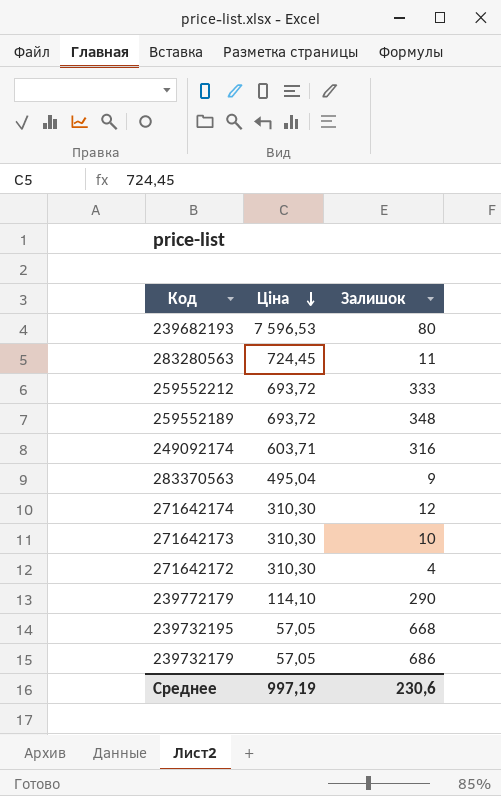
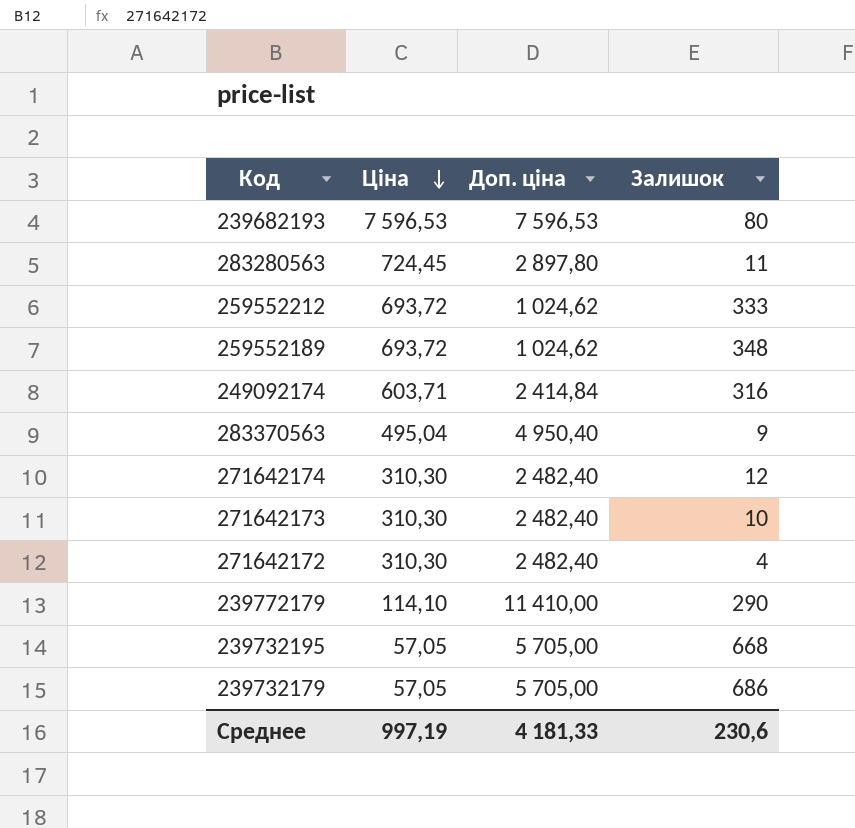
column Доп. ціна | position: none -> 3

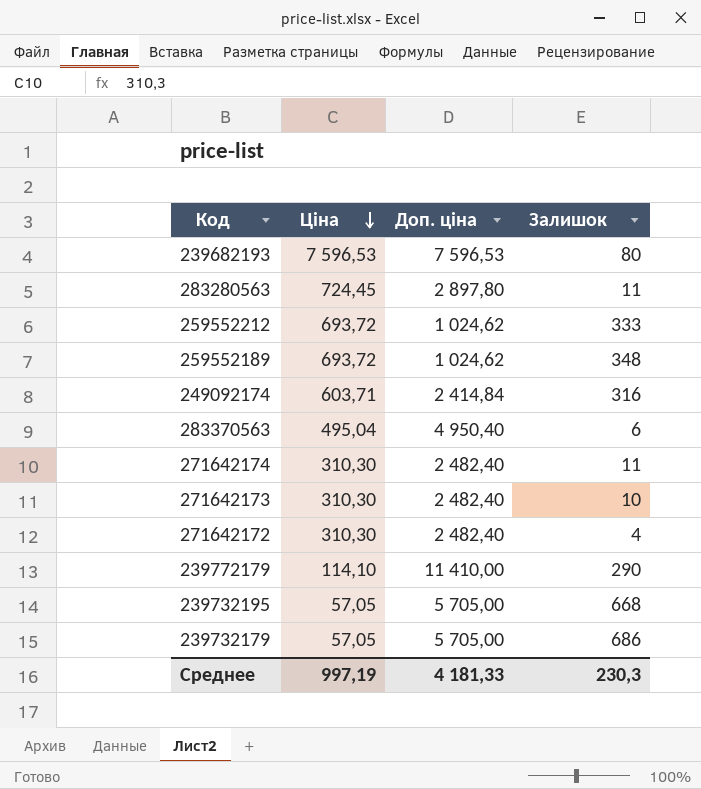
283370563 | Залишок: 9 -> 6
271642174 | Залишок: 12 -> 11
Среднее | Залишок: 230,6 -> 230,3

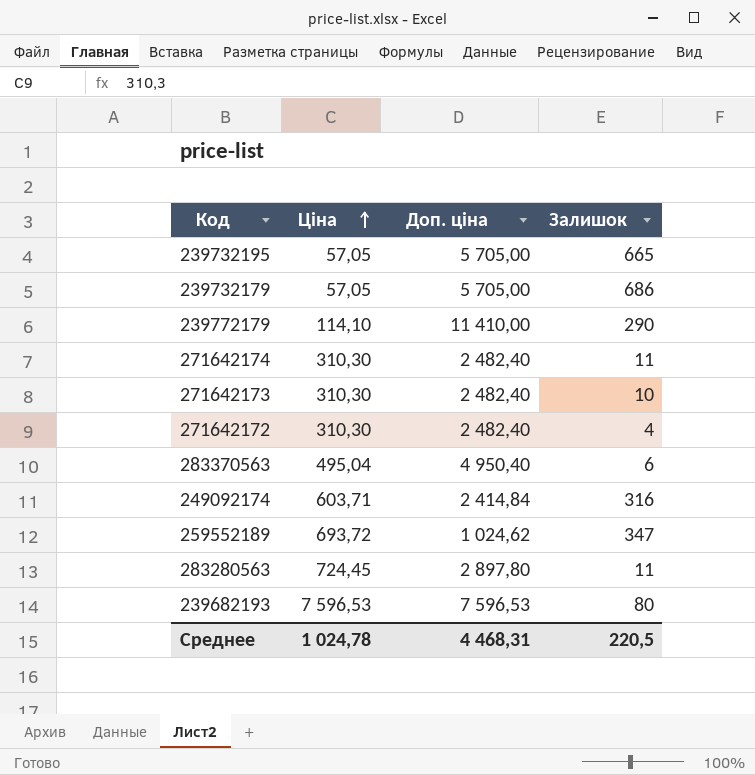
row order: Ціна descending -> Ціна ascending
row 259552212: 693,72 | 1 024,62 | 333 -> none
239732195 | Залишок: 668 -> 665
259552189 | Залишок: 348 -> 347
Среднее | Ціна: 997,19 -> 1 024,78
Среднее | Доп. ціна: 4 181,33 -> 4 468,31
Среднее | Залишок: 230,3 -> 220,5

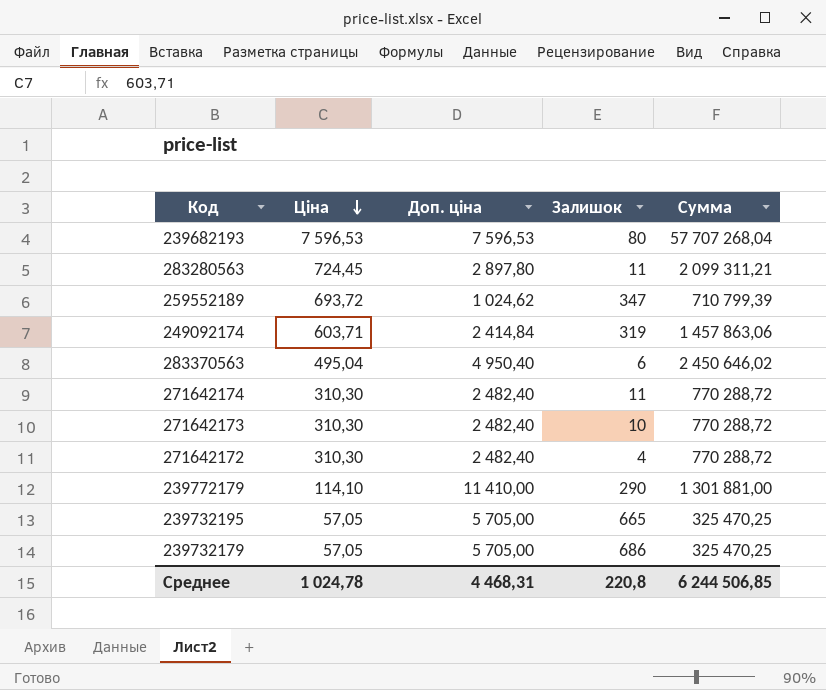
row order: Ціна ascending -> Ціна descending
column Сумма | formula: none -> [Ціна] * [Доп. ціна]
249092174 | Залишок: 316 -> 319
Среднее | Залишок: 220,5 -> 220,8

